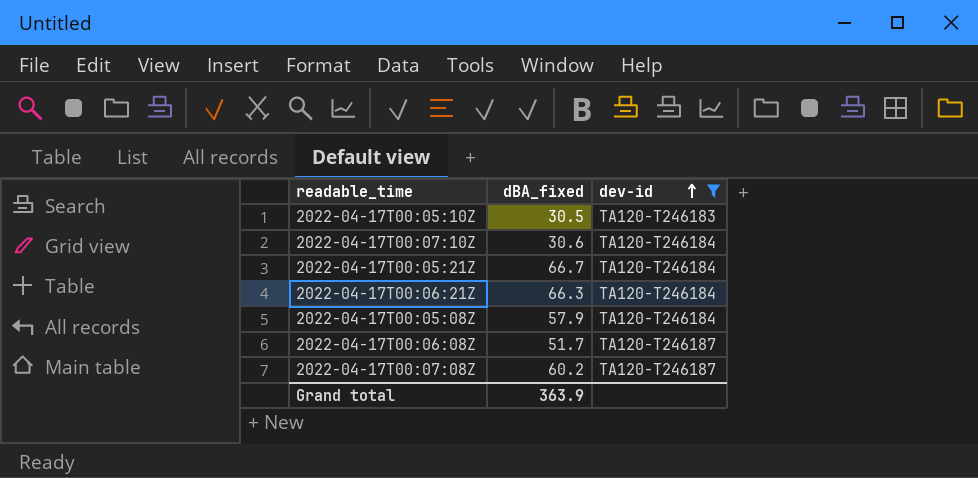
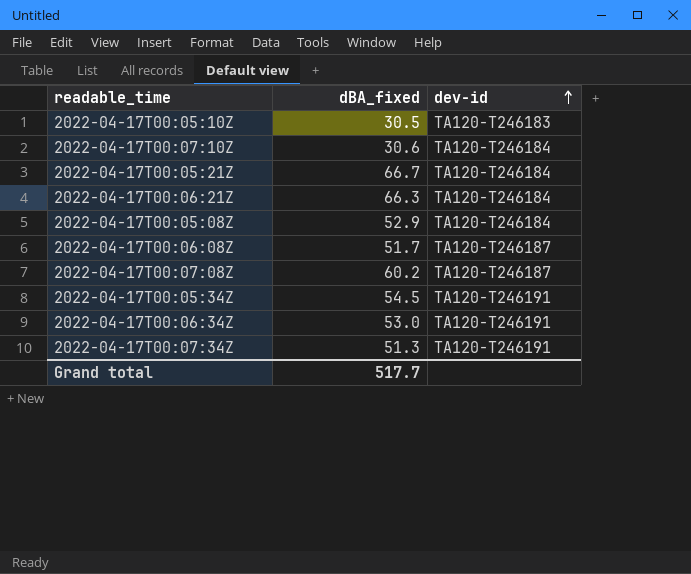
filter: dev-id != TA120-T246191 -> none
2022-04-17T00:05:08Z | dBA_fixed: 57.9 -> 52.9
Grand total | dBA_fixed: 363.9 -> 517.7

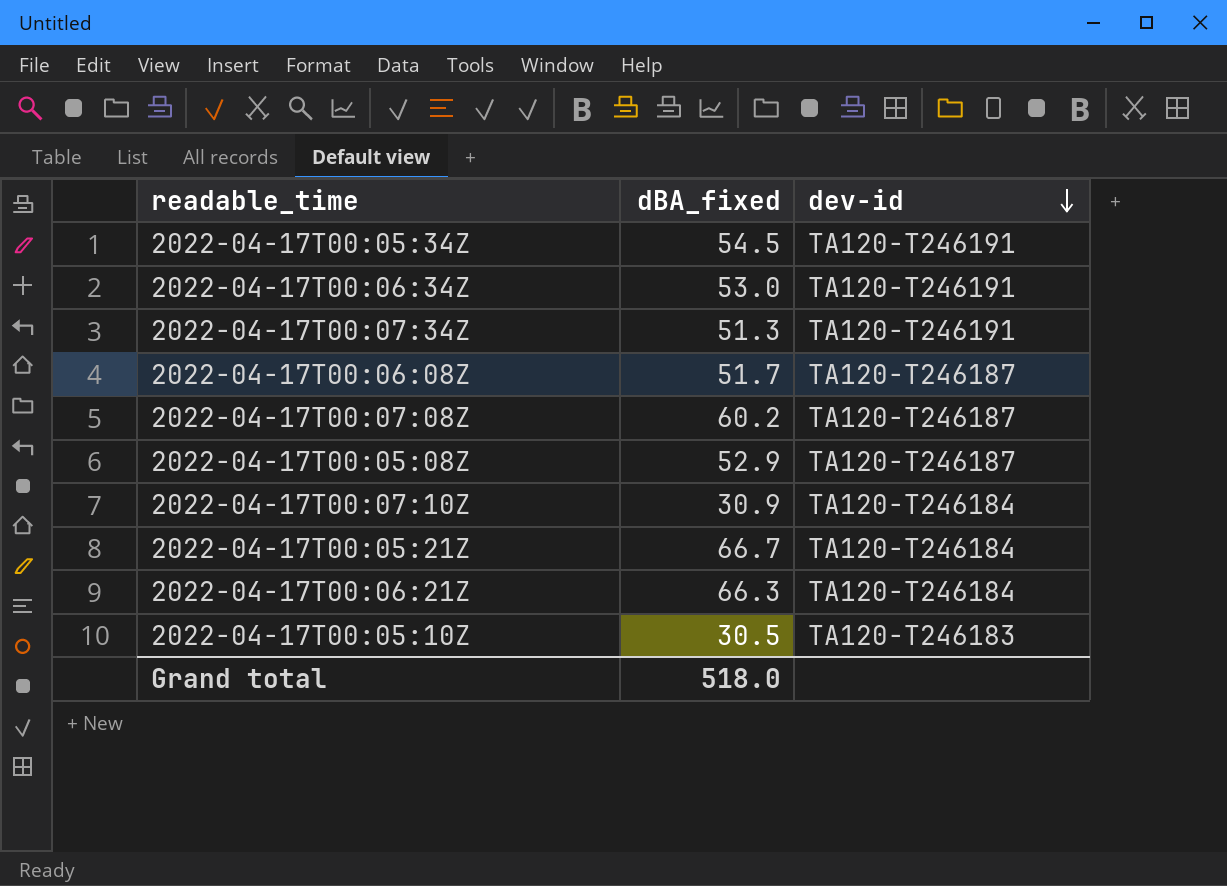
row order: dev-id ascending -> dev-id descending
2022-04-17T00:05:08Z | dev-id: TA120-T246184 -> TA120-T246187
2022-04-17T00:07:10Z | dBA_fixed: 30.6 -> 30.9
Grand total | dBA_fixed: 517.7 -> 518.0

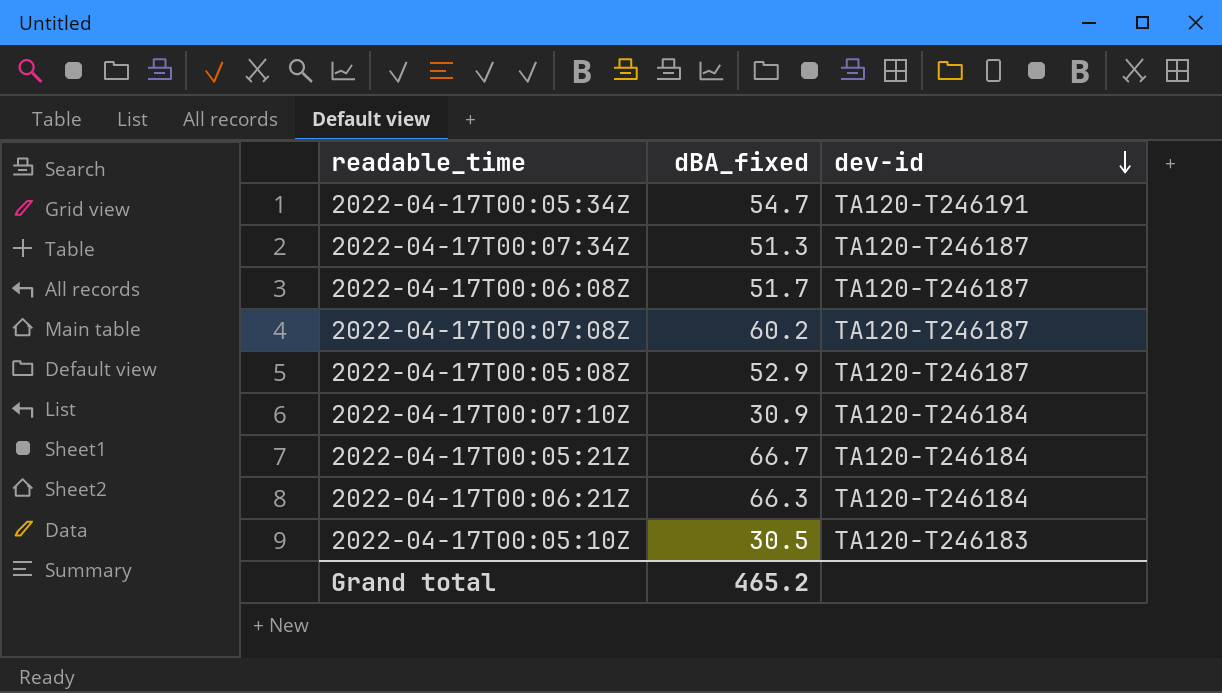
row 2022-04-17T00:06:34Z: 53.0 | TA120-T246191 -> none
2022-04-17T00:05:34Z | dBA_fixed: 54.5 -> 54.7
2022-04-17T00:07:34Z | dev-id: TA120-T246191 -> TA120-T246187
Grand total | dBA_fixed: 518.0 -> 465.2

